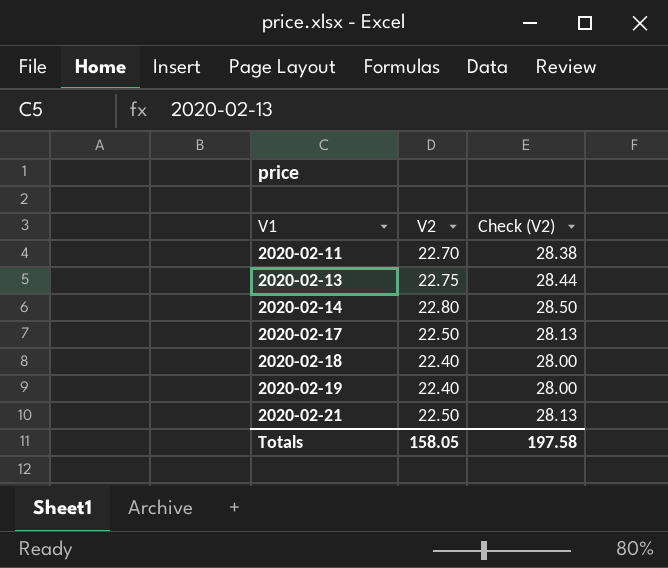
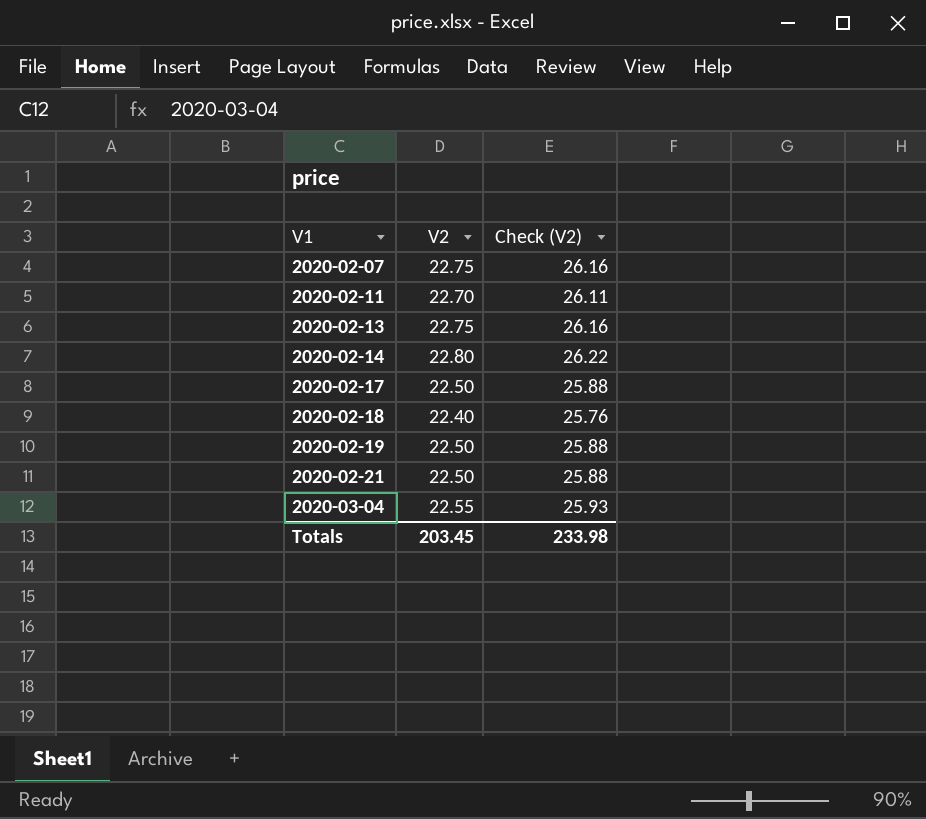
column Check (V2) | formula: [V2] * 1.25 -> [V2] * 1.15
row 2020-02-07: none -> 22.75 | 26.16
2020-02-19 | V2: 22.40 -> 22.50
row 2020-03-04: none -> 22.55 | 25.93
Totals | V2: 158.05 -> 203.45
Totals | Check (V2): 197.58 -> 233.98

